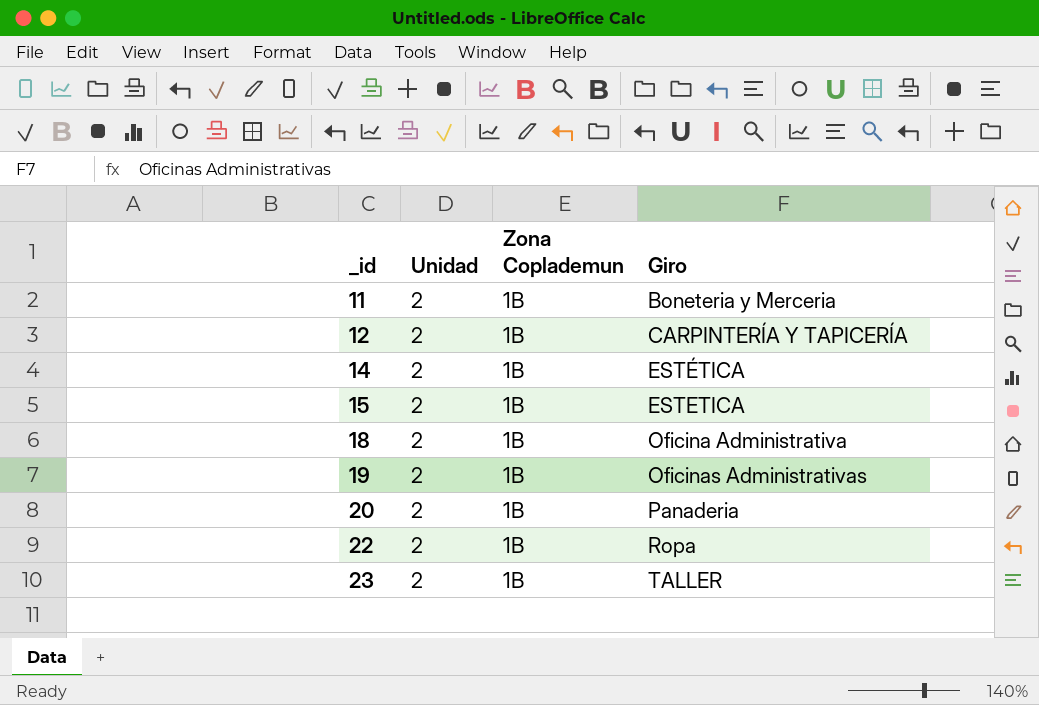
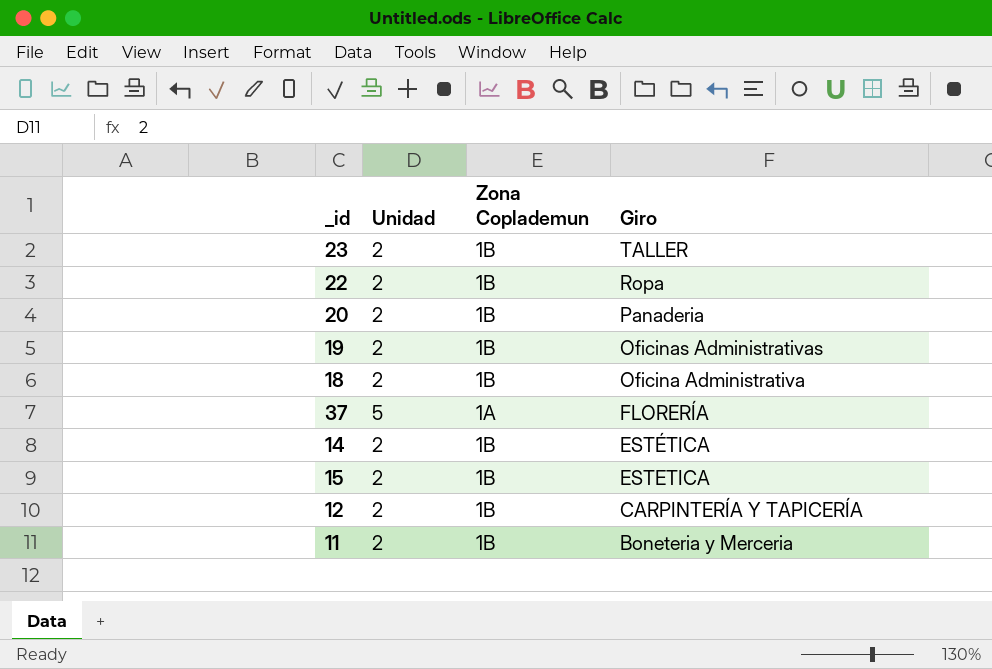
row order: _id ascending -> Giro descending
row 37: none -> 5 | 1A | FLORERÍA

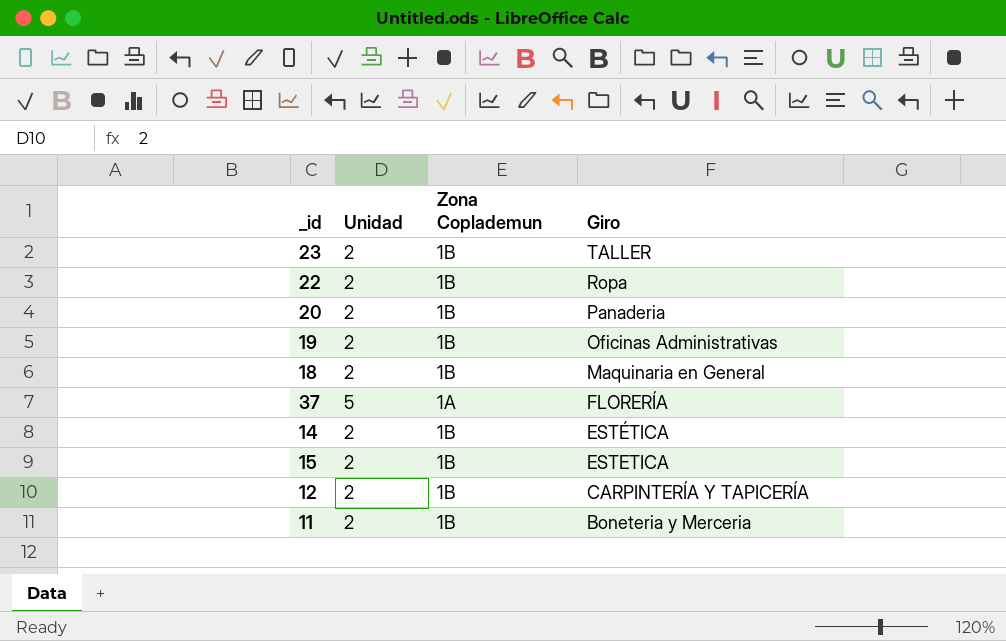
18 | Giro: Oficina Administrativa -> Maquinaria en General

